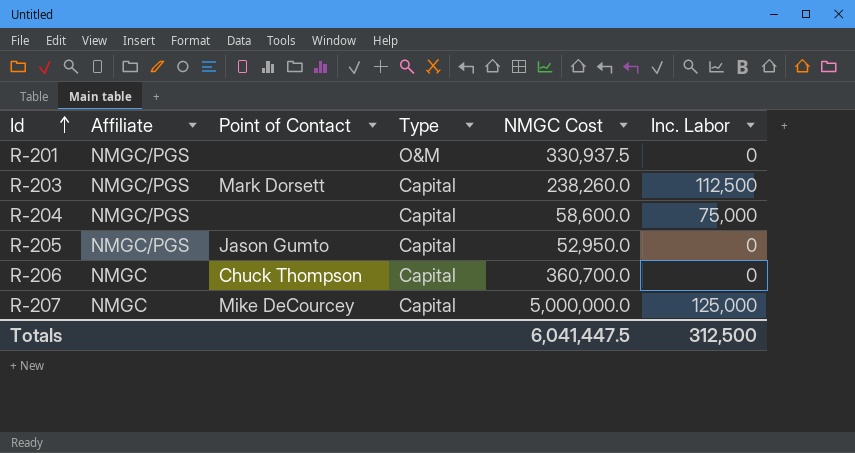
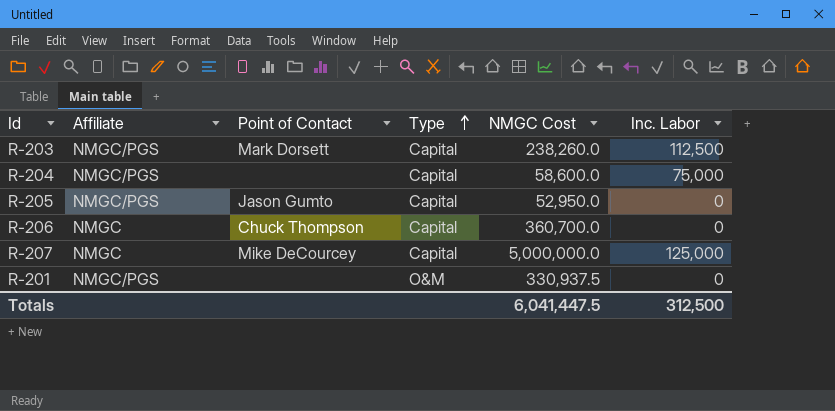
row order: Id ascending -> Type ascending

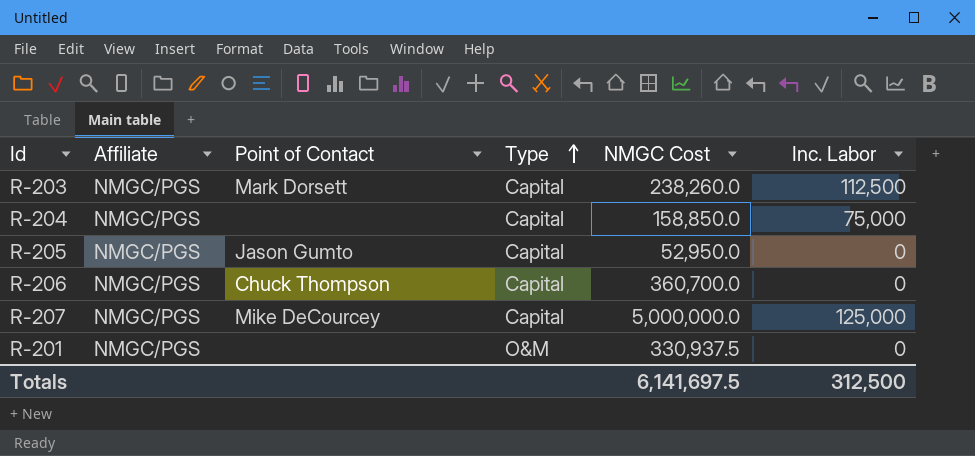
R-204 | NMGC Cost: 58,600.0 -> 158,850.0
R-206 | Affiliate: NMGC -> NMGC/PGS
R-207 | Affiliate: NMGC -> NMGC/PGS
Totals | NMGC Cost: 6,041,447.5 -> 6,141,697.5

